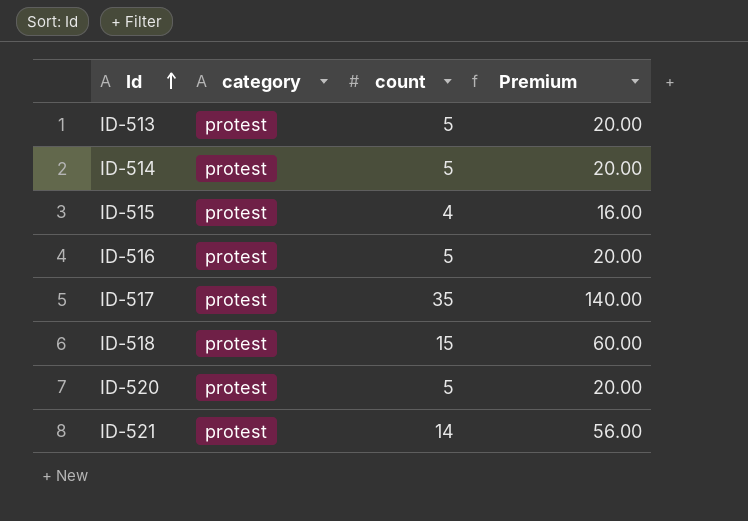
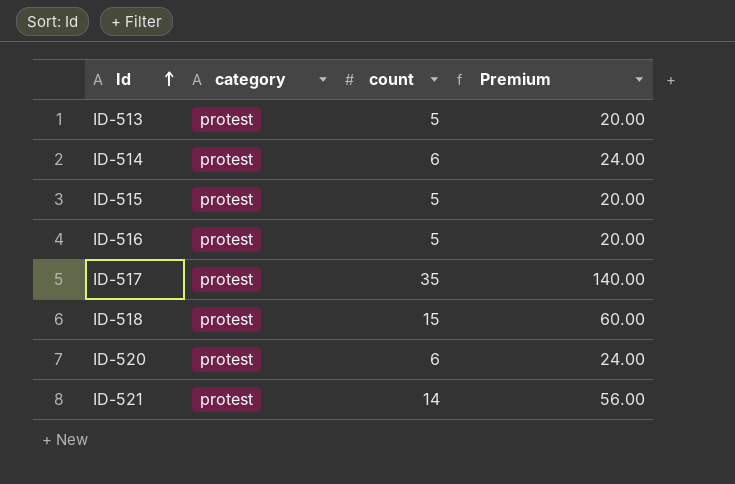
ID-514 | count: 5 -> 6
ID-514 | Premium: 20.00 -> 24.00
ID-515 | count: 4 -> 5
ID-515 | Premium: 16.00 -> 20.00
ID-520 | count: 5 -> 6
ID-520 | Premium: 20.00 -> 24.00

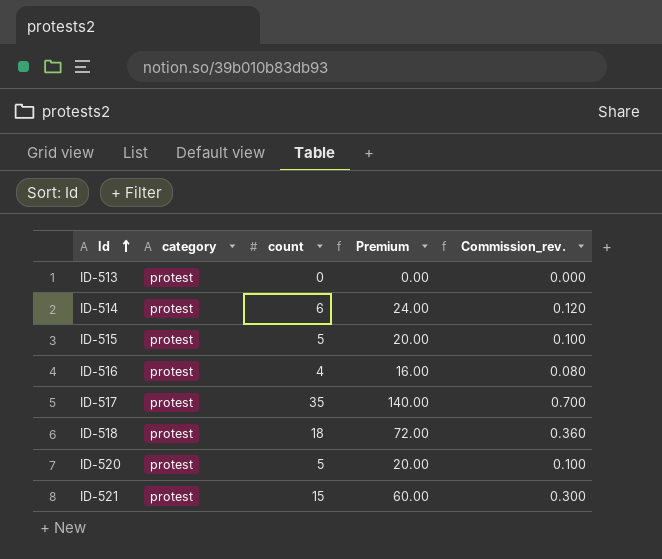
column Commission_rev. | formula: none -> [count] * 0.02
ID-513 | count: 5 -> 0
ID-513 | Premium: 20.00 -> 0.00
ID-516 | count: 5 -> 4
ID-516 | Premium: 20.00 -> 16.00
ID-518 | count: 15 -> 18
ID-518 | Premium: 60.00 -> 72.00
ID-520 | count: 6 -> 5
ID-520 | Premium: 24.00 -> 20.00
ID-521 | count: 14 -> 15
ID-521 | Premium: 56.00 -> 60.00

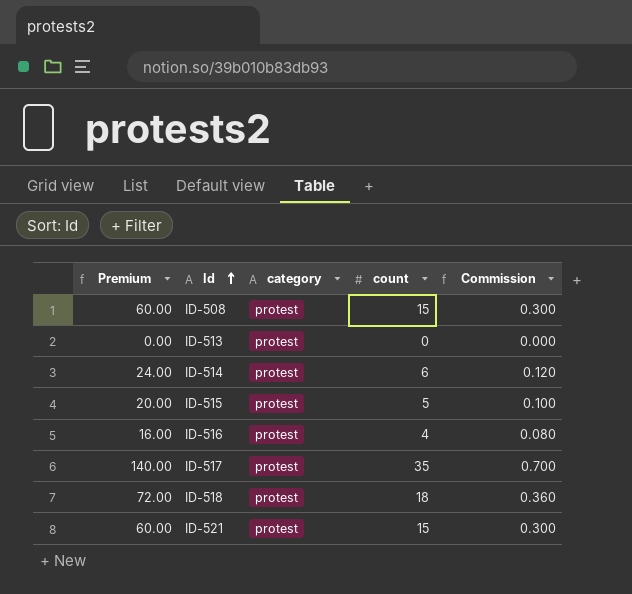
column Premium | position: 4 -> 1
column name: Commission_rev. -> Commission
row ID-520: protest | 5 | 20.00 | 0.100 -> none
row ID-508: none -> 60.00 | protest | 15 | 0.300

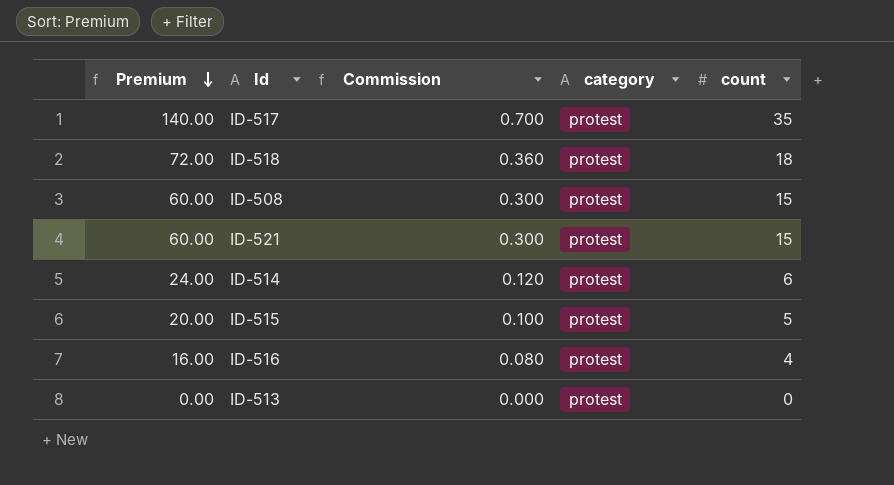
row order: Id ascending -> Premium descending
column Commission | position: 5 -> 3

